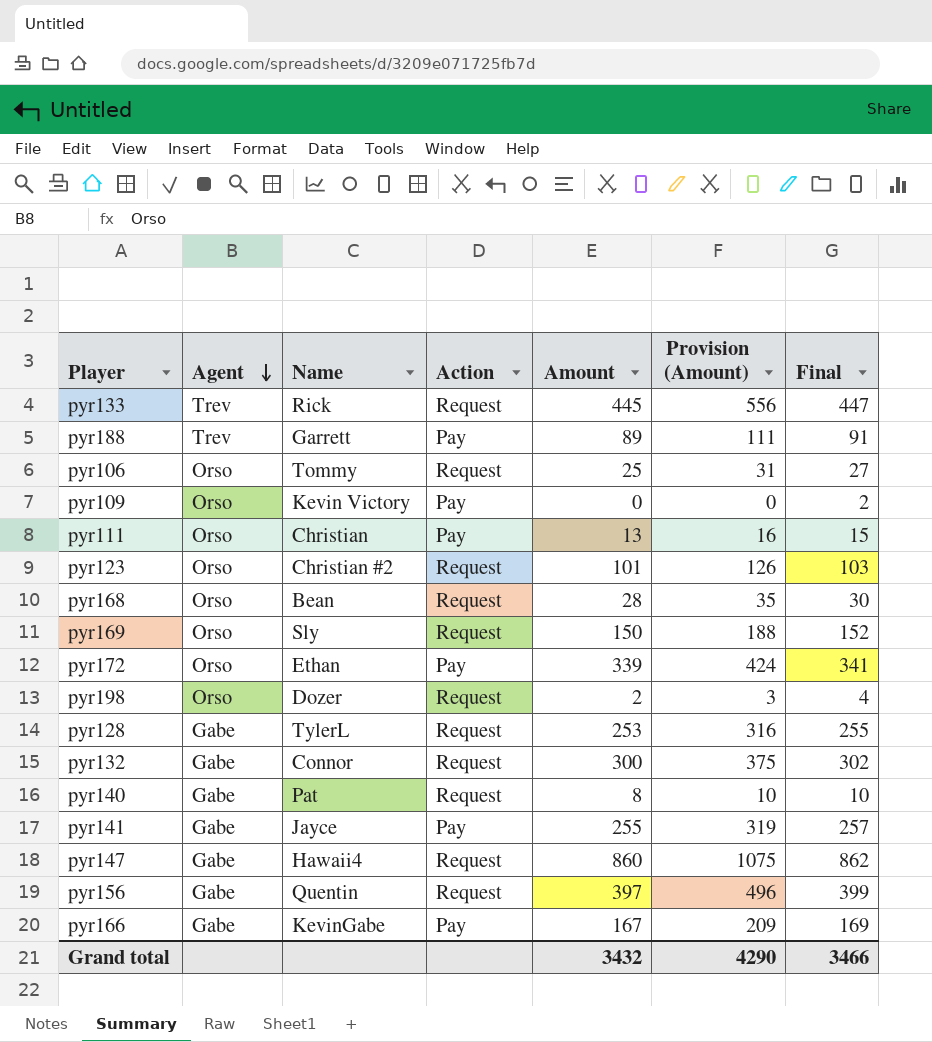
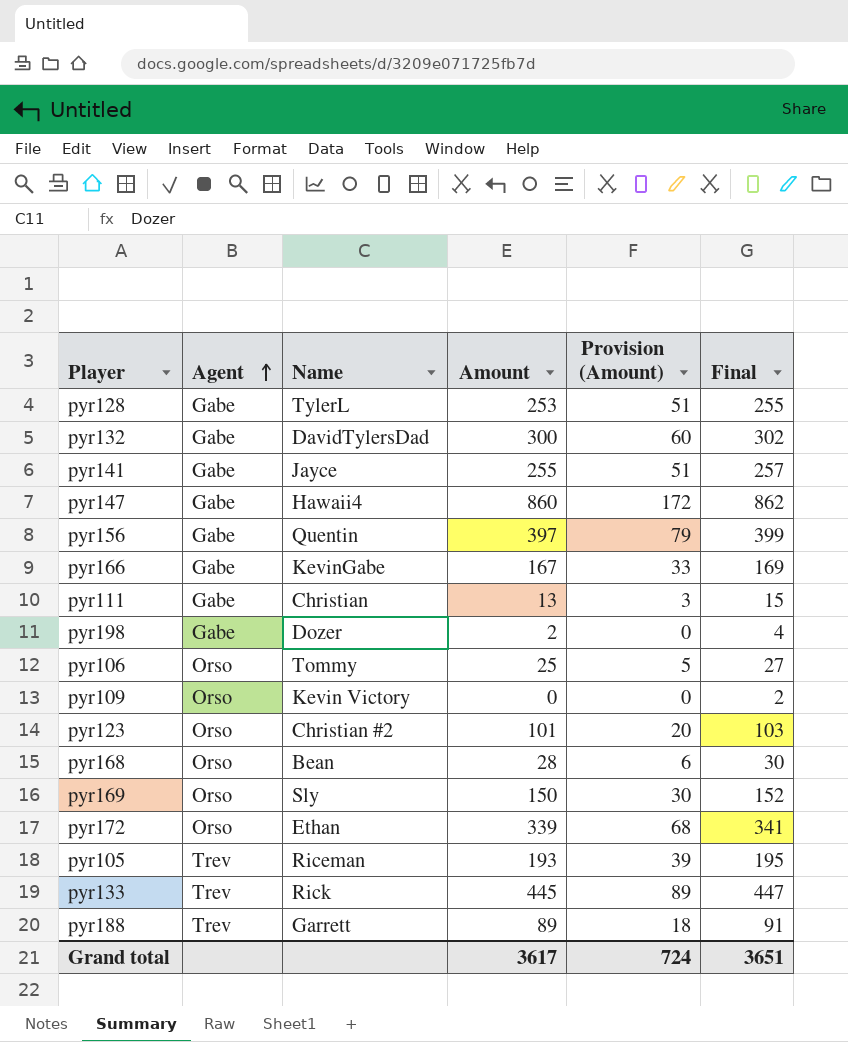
row order: Agent descending -> Agent ascending
column Action | position: 4 -> none
column Provision (Amount) | formula: [Amount] * 1.25 -> [Amount] * 0.2
row pyr140: Gabe | Pat | Request | 8 | 10 | 10 -> none
pyr132 | Name: Connor -> DavidTylersDad
pyr111 | Agent: Orso -> Gabe
pyr198 | Agent: Orso -> Gabe
row pyr105: none -> Trev | Riceman | 193 | 39 | 195
Grand total | Amount: 3432 -> 3617
Grand total | Provision (Amount): 4290 -> 724
Grand total | Final: 3466 -> 3651

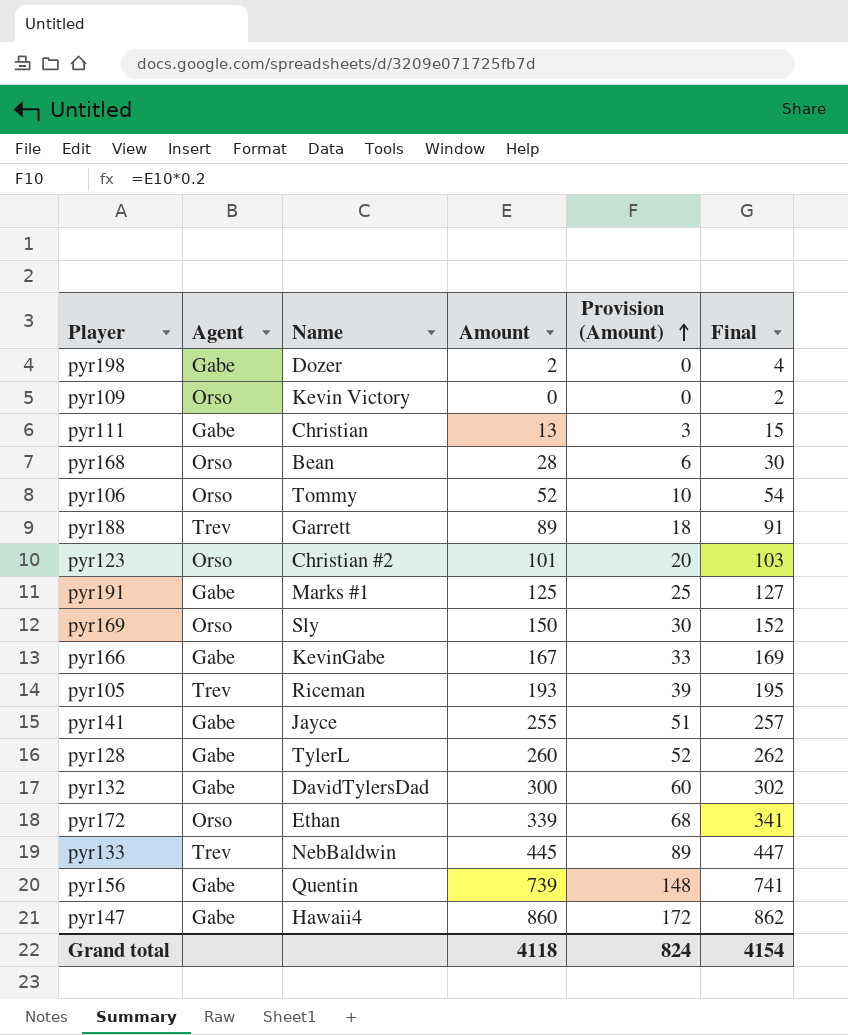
row order: Agent ascending -> Provision (Amount) ascending
pyr106 | Amount: 25 -> 52
pyr106 | Provision (Amount): 5 -> 10
pyr106 | Final: 27 -> 54
row pyr191: none -> Gabe | Marks #1 | 125 | 25 | 127
pyr128 | Amount: 253 -> 260
pyr128 | Provision (Amount): 51 -> 52
pyr128 | Final: 255 -> 262
pyr133 | Name: Rick -> NebBaldwin
pyr156 | Amount: 397 -> 739
pyr156 | Provision (Amount): 79 -> 148
pyr156 | Final: 399 -> 741
Grand total | Amount: 3617 -> 4118
Grand total | Provision (Amount): 724 -> 824
Grand total | Final: 3651 -> 4154

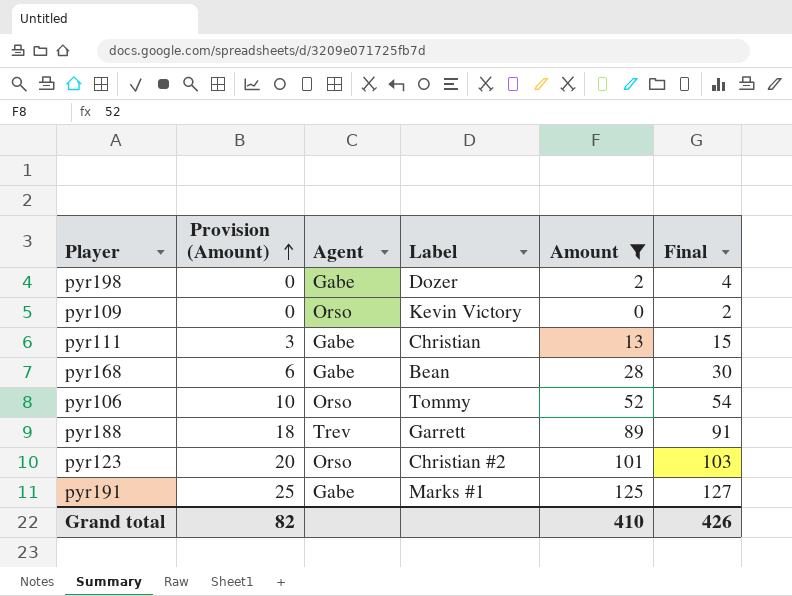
filter: none -> Amount <= 125
column Provision (Amount) | position: 5 -> 2
column name: Name -> Label
pyr168 | Agent: Orso -> Gabe
Grand total | Provision (Amount): 824 -> 82
Grand total | Amount: 4118 -> 410
Grand total | Final: 4154 -> 426

